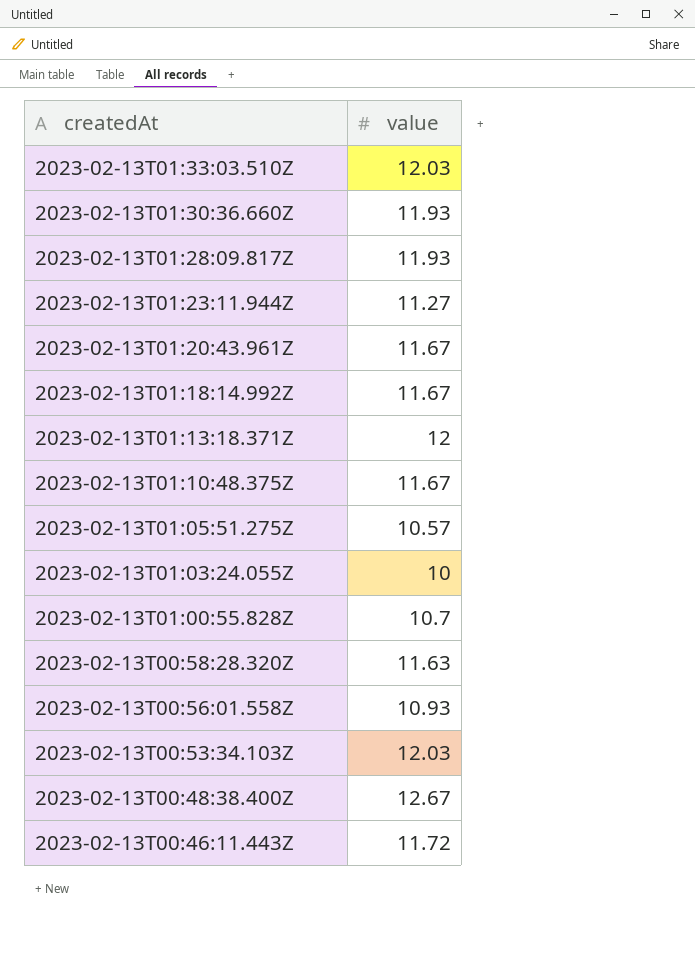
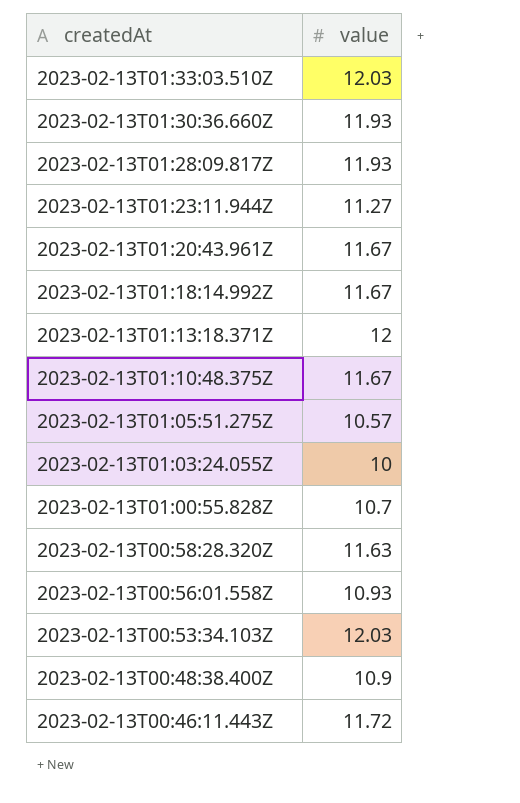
2023-02-13T00:48:38.400Z | value: 12.67 -> 10.9

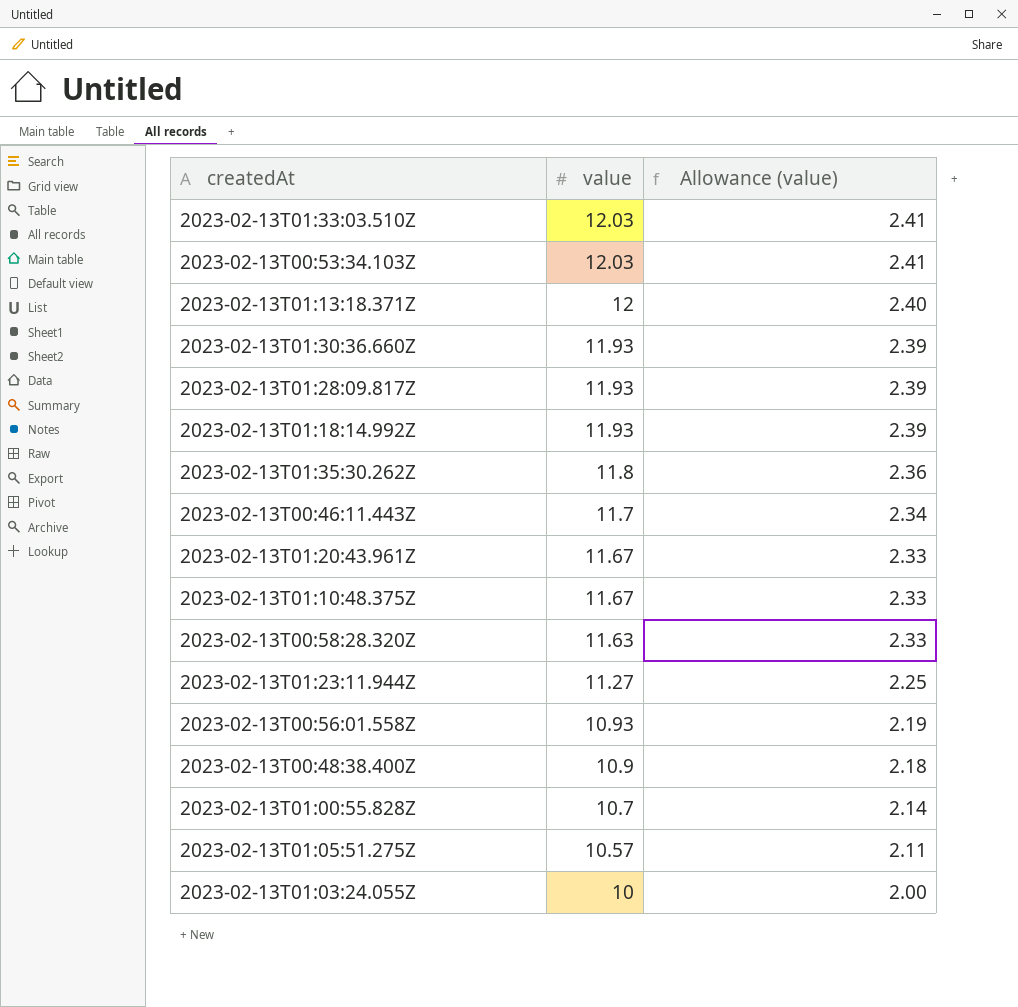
row order: createdAt descending -> value descending
column Allowance (value) | formula: none -> [value] * 0.2
2023-02-13T01:18:14.992Z | value: 11.67 -> 11.93
row 2023-02-13T01:35:30.262Z: none -> 11.8 | 2.36
2023-02-13T00:46:11.443Z | value: 11.72 -> 11.7

